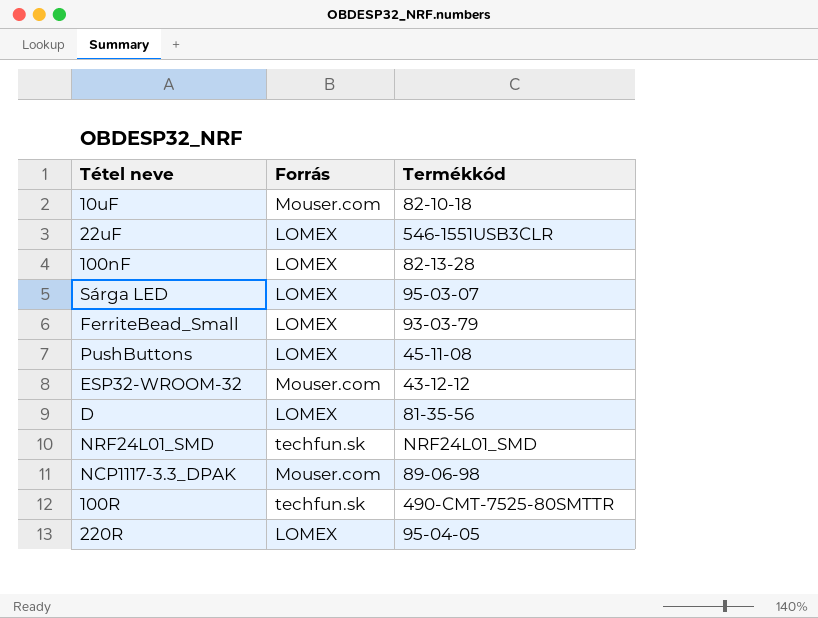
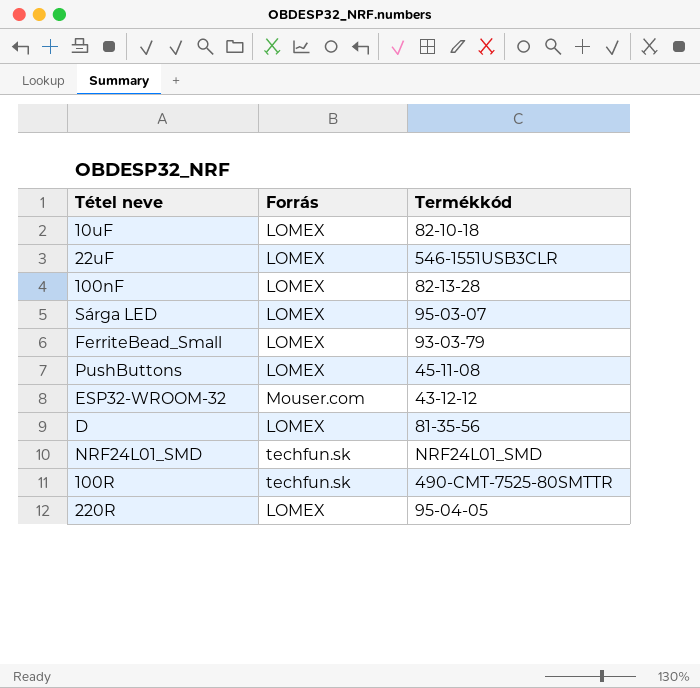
row NCP1117-3.3_DPAK: Mouser.com | 89-06-98 -> none
10uF | Forrás: Mouser.com -> LOMEX

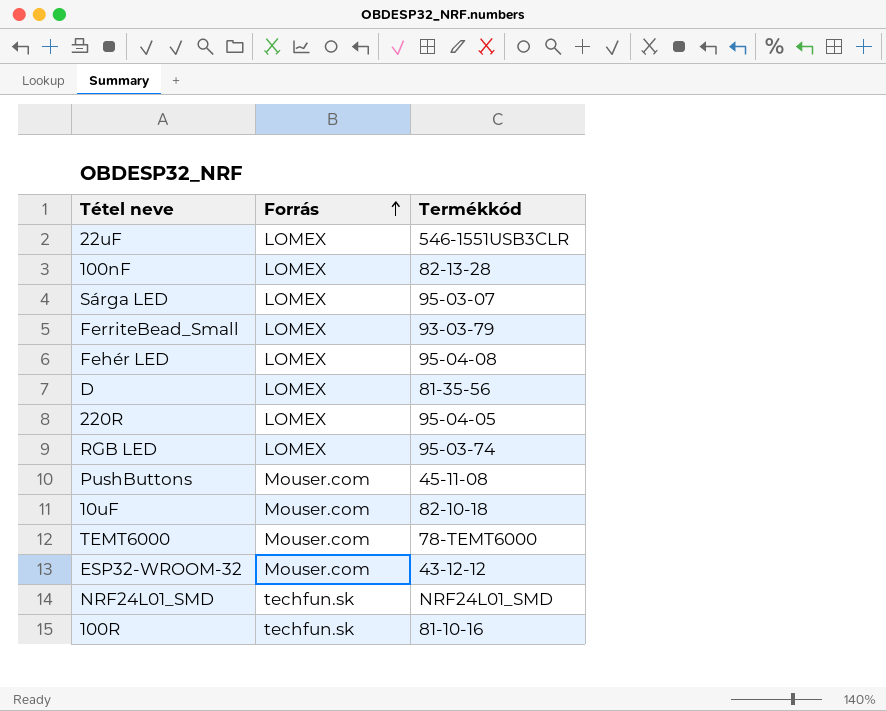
row order: none -> Forrás ascending
row Fehér LED: none -> LOMEX | 95-04-08
row RGB LED: none -> LOMEX | 95-03-74
PushButtons | Forrás: LOMEX -> Mouser.com
10uF | Forrás: LOMEX -> Mouser.com
row TEMT6000: none -> Mouser.com | 78-TEMT6000
100R | Termékkód: 490-CMT-7525-80SMTTR -> 81-10-16

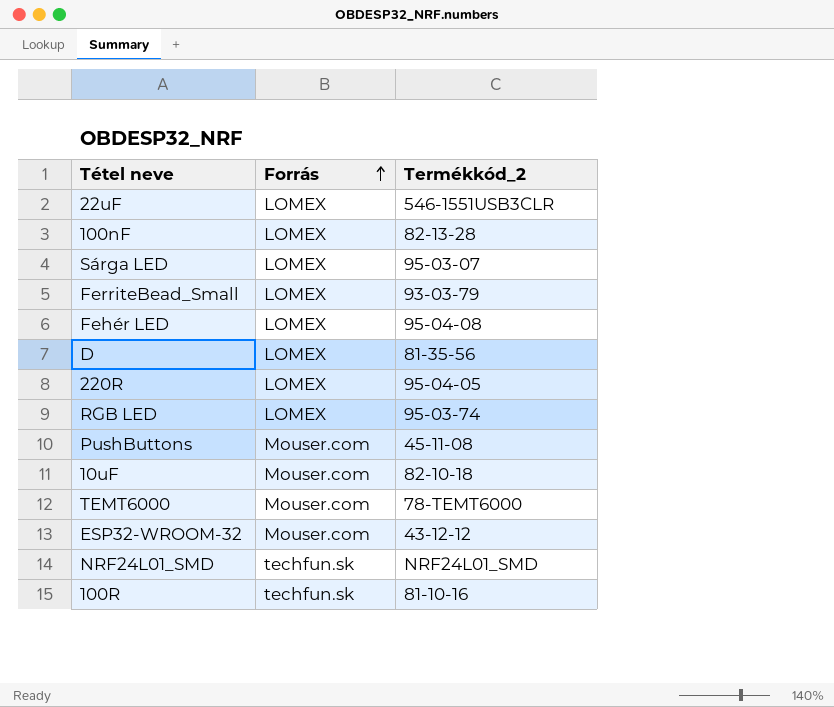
column name: Termékkód -> Termékkód_2

